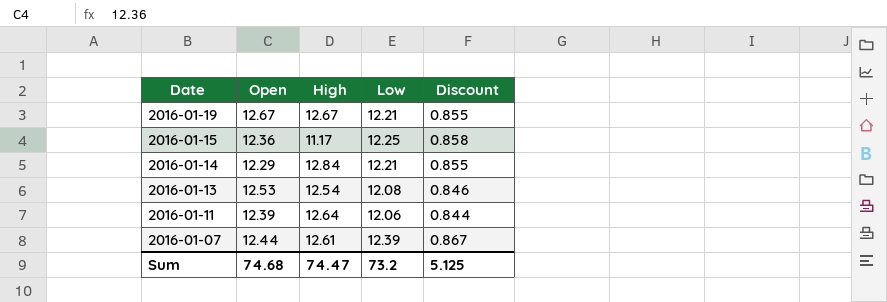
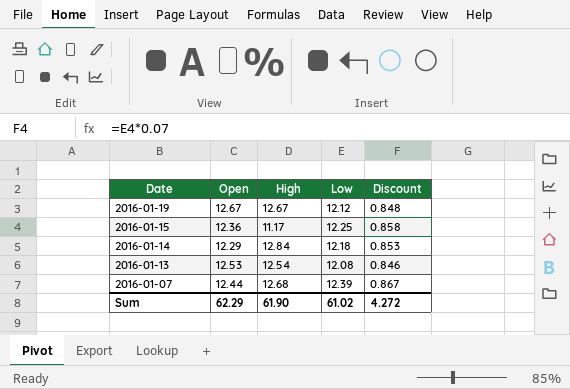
row 2016-01-11: 12.39 | 12.64 | 12.06 | 0.844 -> none
2016-01-19 | Low: 12.21 -> 12.12
2016-01-19 | Discount: 0.855 -> 0.848
2016-01-14 | Low: 12.21 -> 12.18
2016-01-14 | Discount: 0.855 -> 0.853
2016-01-07 | High: 12.61 -> 12.68
Sum | Open: 74.68 -> 62.29
Sum | High: 74.47 -> 61.90
Sum | Low: 73.2 -> 61.02
Sum | Discount: 5.125 -> 4.272

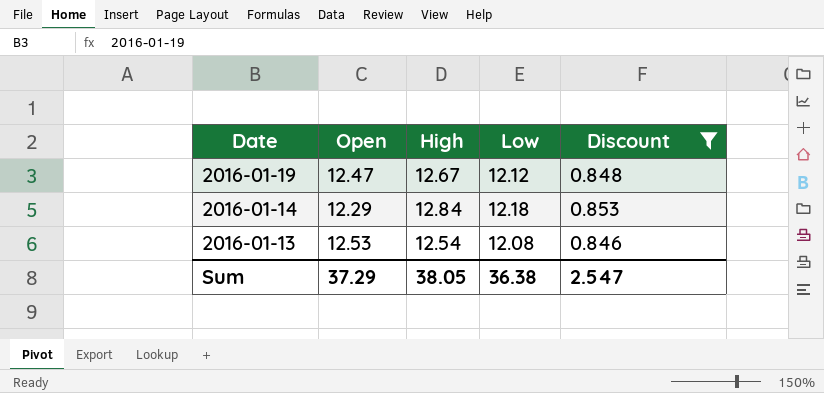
filter: none -> Discount <= 0.853
2016-01-19 | Open: 12.67 -> 12.47
Sum | Open: 62.29 -> 37.29
Sum | High: 61.90 -> 38.05
Sum | Low: 61.02 -> 36.38
Sum | Discount: 4.272 -> 2.547

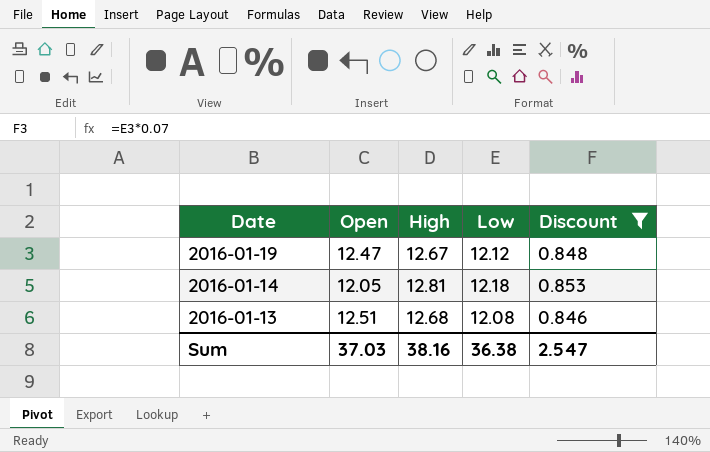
2016-01-14 | Open: 12.29 -> 12.05
2016-01-14 | High: 12.84 -> 12.81
2016-01-13 | Open: 12.53 -> 12.51
2016-01-13 | High: 12.54 -> 12.68
Sum | Open: 37.29 -> 37.03
Sum | High: 38.05 -> 38.16

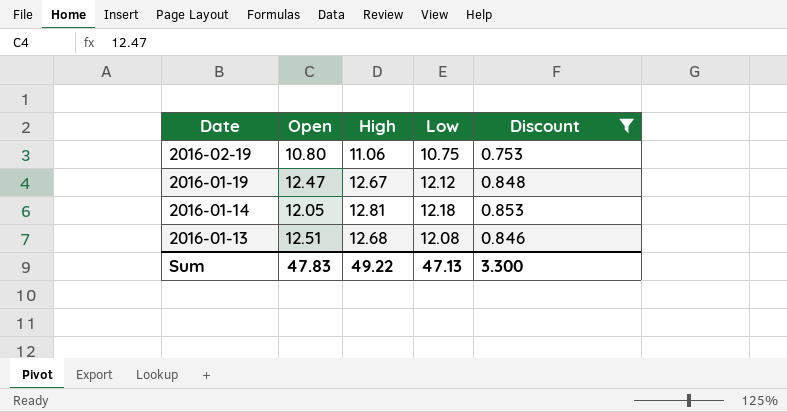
row 2016-02-19: none -> 10.80 | 11.06 | 10.75 | 0.753
Sum | Open: 37.03 -> 47.83
Sum | High: 38.16 -> 49.22
Sum | Low: 36.38 -> 47.13
Sum | Discount: 2.547 -> 3.300

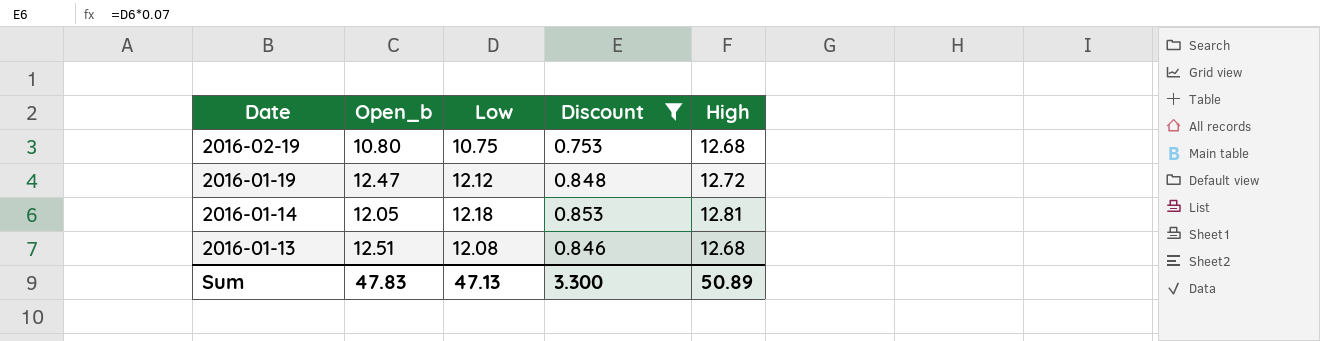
column name: Open -> Open_b
column High | position: 3 -> 5
2016-02-19 | High: 11.06 -> 12.68
2016-01-19 | High: 12.67 -> 12.72
Sum | High: 49.22 -> 50.89

